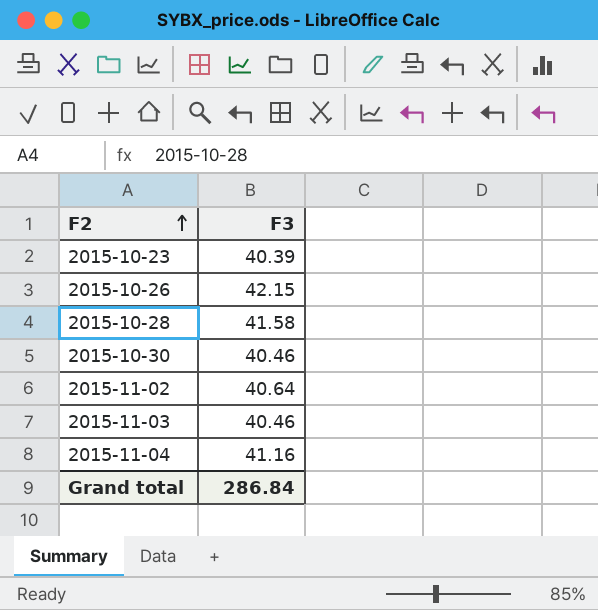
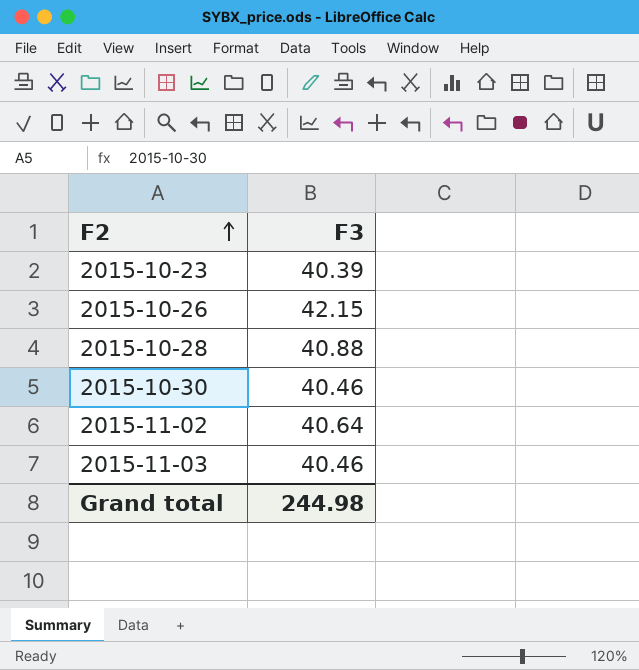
row 2015-11-04: 41.16 -> none
2015-10-28 | F3: 41.58 -> 40.88
Grand total | F3: 286.84 -> 244.98

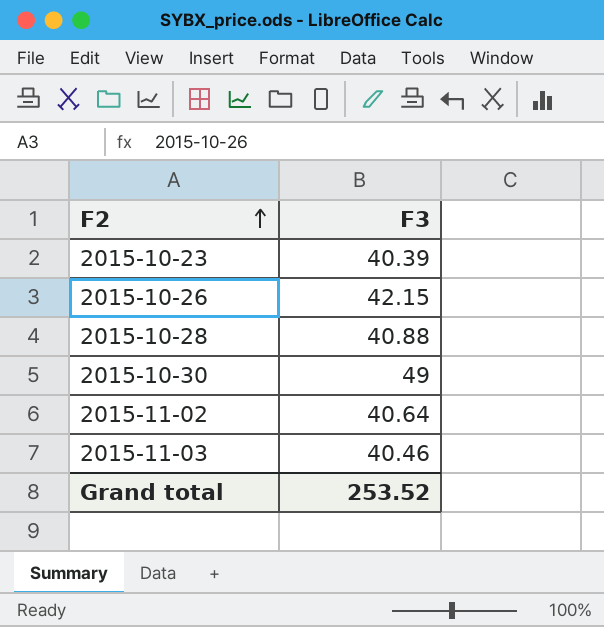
2015-10-30 | F3: 40.46 -> 49
Grand total | F3: 244.98 -> 253.52

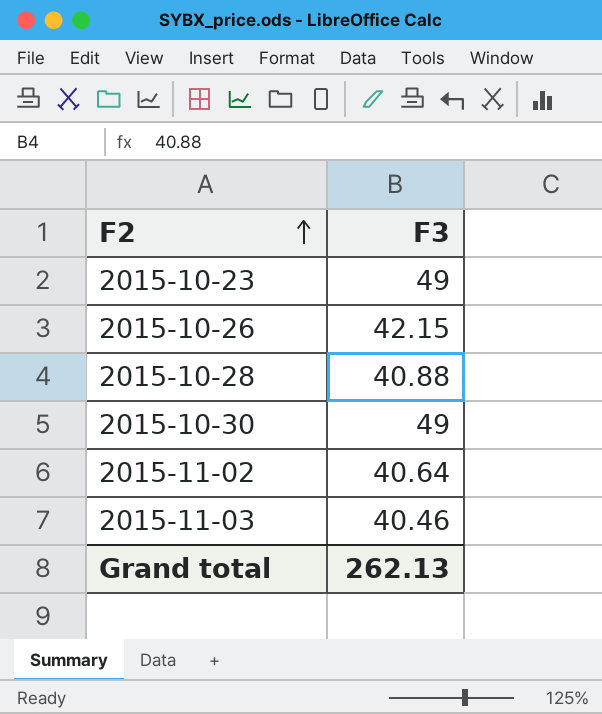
2015-10-23 | F3: 40.39 -> 49
Grand total | F3: 253.52 -> 262.13

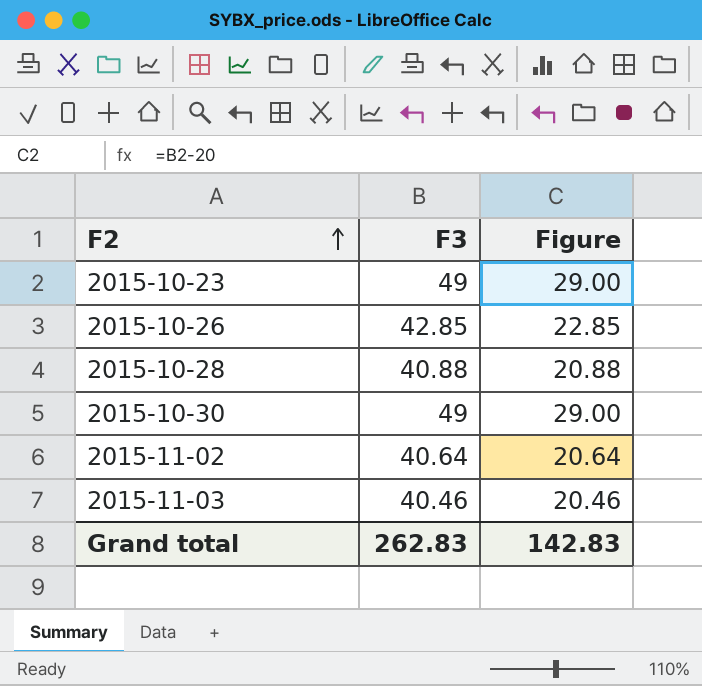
column Figure | formula: none -> [F3] - 20
2015-10-26 | F3: 42.15 -> 42.85
Grand total | F3: 262.13 -> 262.83

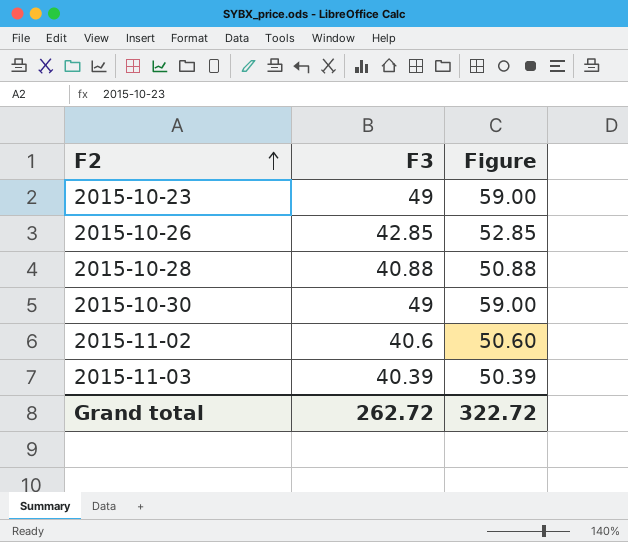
column Figure | formula: [F3] - 20 -> [F3] + 10
2015-11-02 | F3: 40.64 -> 40.6
2015-11-03 | F3: 40.46 -> 40.39
Grand total | F3: 262.83 -> 262.72
Grand total | Figure: 142.83 -> 322.72

